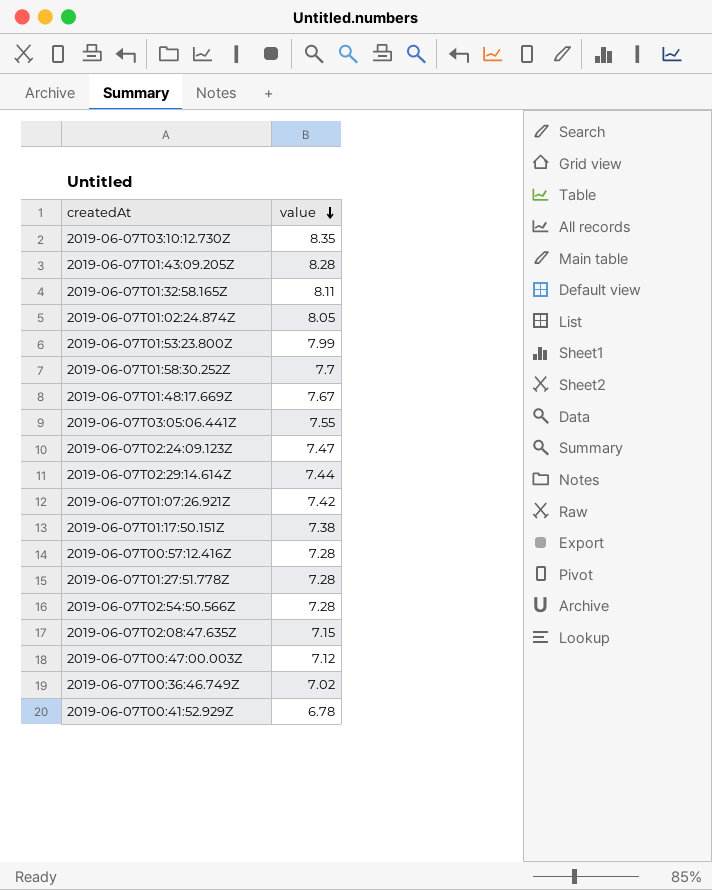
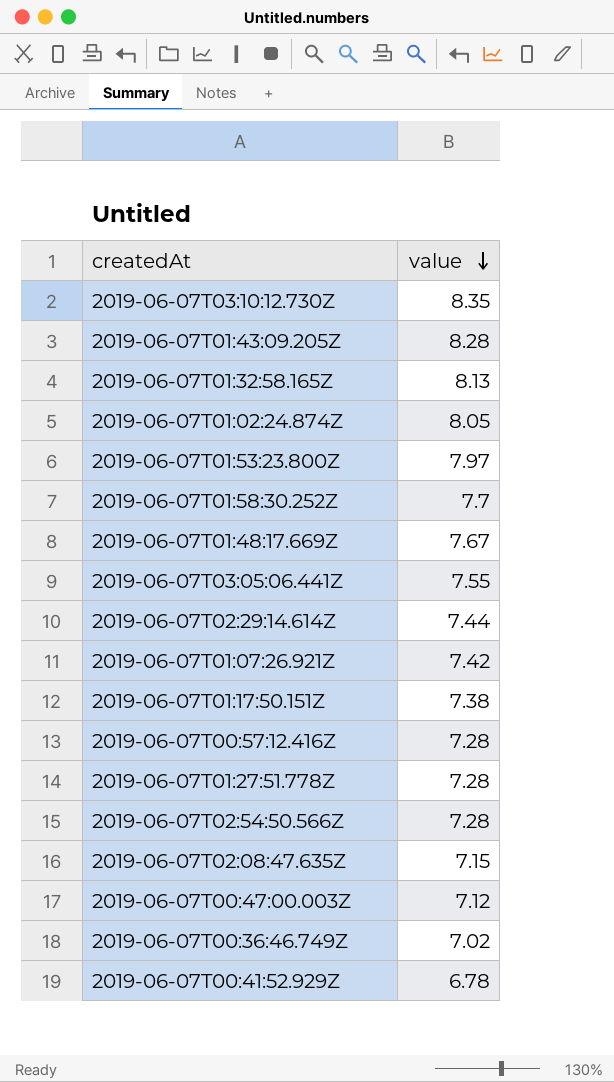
row 2019-06-07T02:24:09.123Z: 7.47 -> none
2019-06-07T01:32:58.165Z | value: 8.11 -> 8.13
2019-06-07T01:53:23.800Z | value: 7.99 -> 7.97

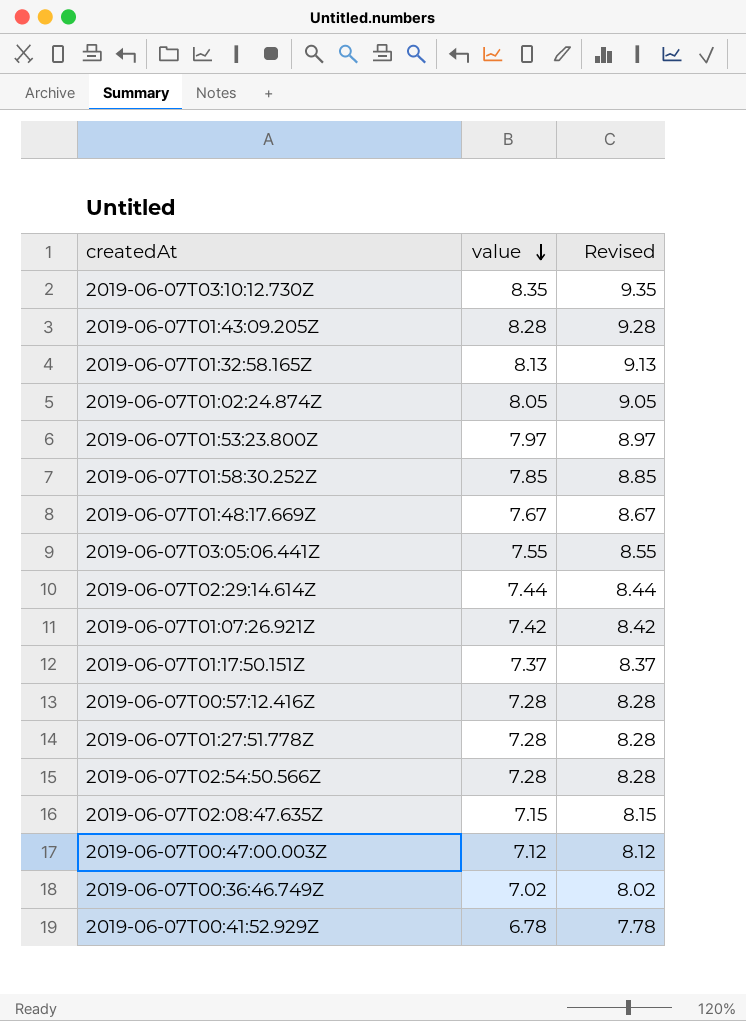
column Revised | formula: none -> [value] + 1
2019-06-07T01:58:30.252Z | value: 7.7 -> 7.85
2019-06-07T01:17:50.151Z | value: 7.38 -> 7.37

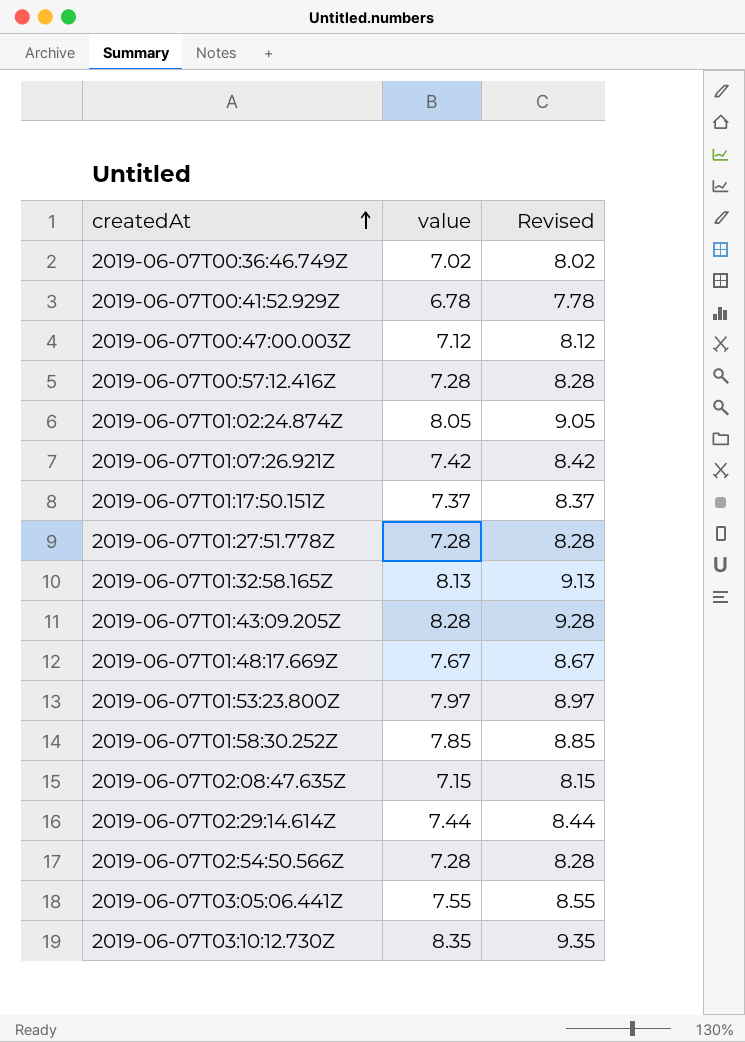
row order: value descending -> createdAt ascending

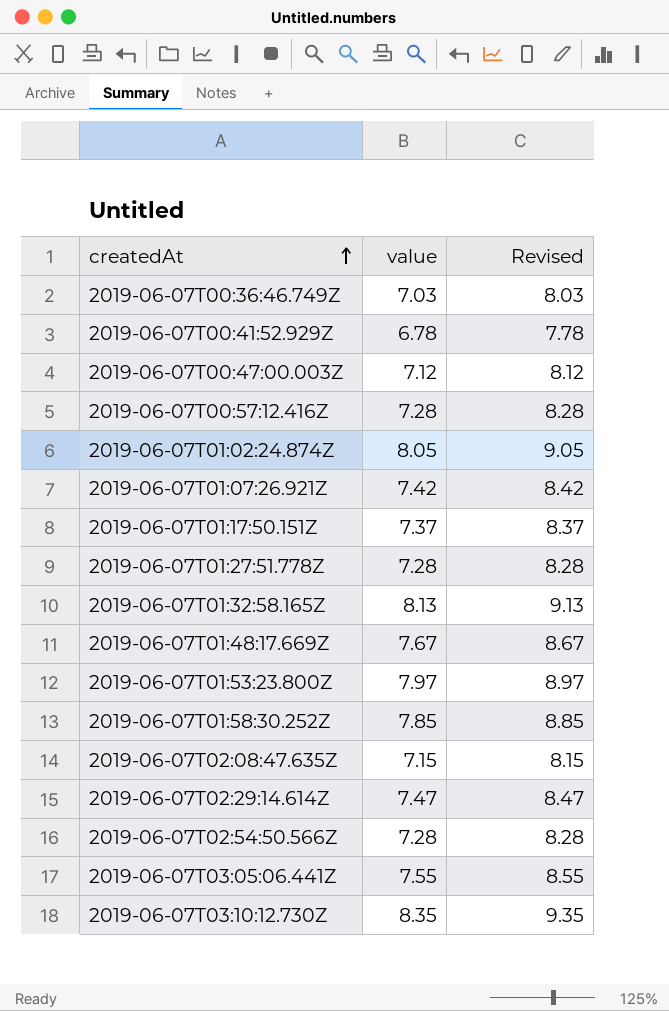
row 2019-06-07T01:43:09.205Z: 8.28 | 9.28 -> none
2019-06-07T00:36:46.749Z | value: 7.02 -> 7.03
2019-06-07T00:36:46.749Z | Revised: 8.02 -> 8.03
2019-06-07T02:29:14.614Z | value: 7.44 -> 7.47
2019-06-07T02:29:14.614Z | Revised: 8.44 -> 8.47

